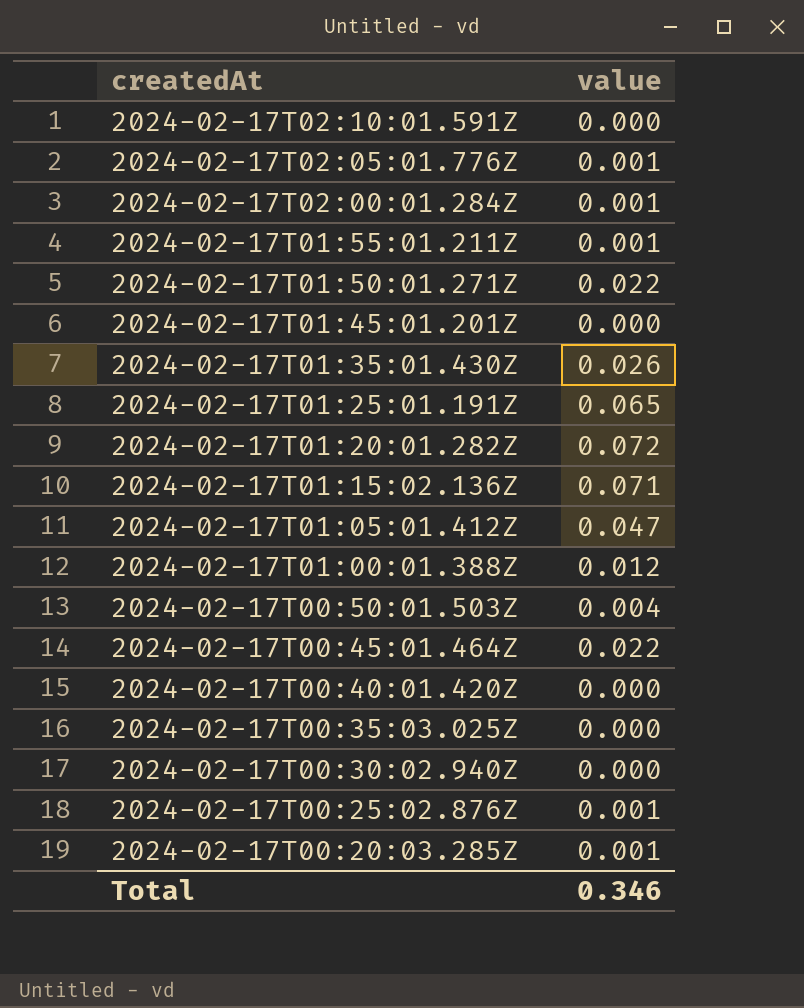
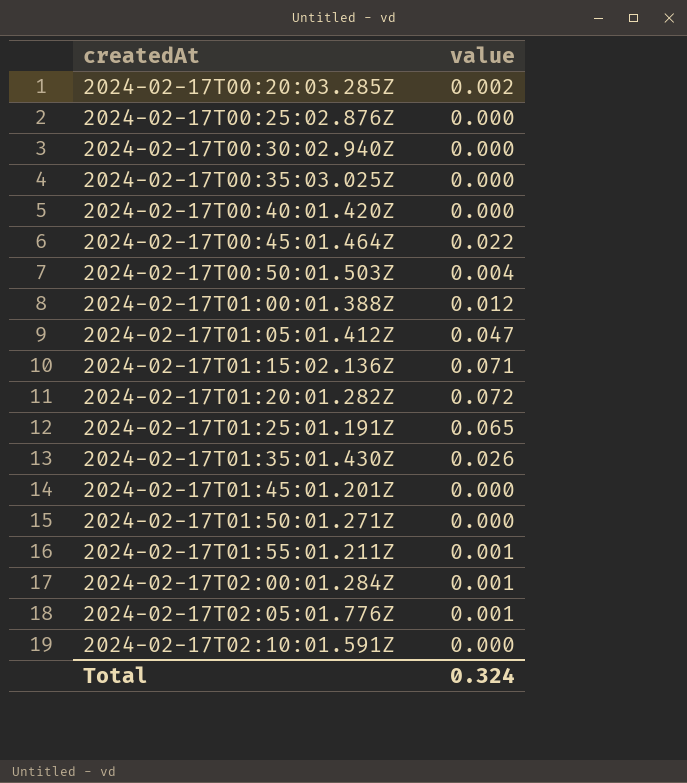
row order: createdAt descending -> createdAt ascending
2024-02-17T00:20:03.285Z | value: 0.001 -> 0.002
2024-02-17T00:25:02.876Z | value: 0.001 -> 0.000
2024-02-17T01:50:01.271Z | value: 0.022 -> 0.000
Total | value: 0.346 -> 0.324

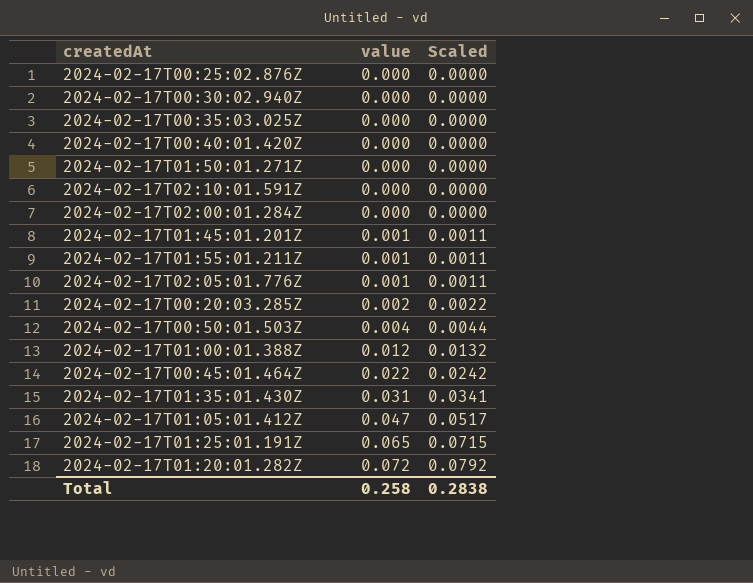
row order: createdAt ascending -> value ascending
column Scaled | formula: none -> [value] * 1.1
row 2024-02-17T01:15:02.136Z: 0.071 -> none
2024-02-17T02:00:01.284Z | value: 0.001 -> 0.000
2024-02-17T01:45:01.201Z | value: 0.000 -> 0.001
2024-02-17T01:35:01.430Z | value: 0.026 -> 0.031
Total | value: 0.324 -> 0.258

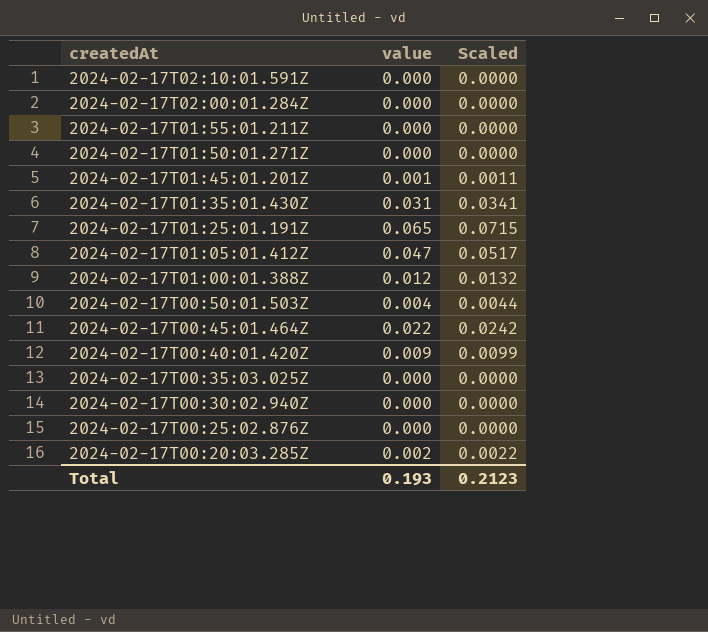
row order: value ascending -> createdAt descending
row 2024-02-17T02:05:01.776Z: 0.001 | 0.0011 -> none
row 2024-02-17T01:20:01.282Z: 0.072 | 0.0792 -> none
2024-02-17T01:55:01.211Z | value: 0.001 -> 0.000
2024-02-17T01:55:01.211Z | Scaled: 0.0011 -> 0.0000
2024-02-17T00:40:01.420Z | value: 0.000 -> 0.009
2024-02-17T00:40:01.420Z | Scaled: 0.0000 -> 0.0099
Total | value: 0.258 -> 0.193
Total | Scaled: 0.2838 -> 0.2123

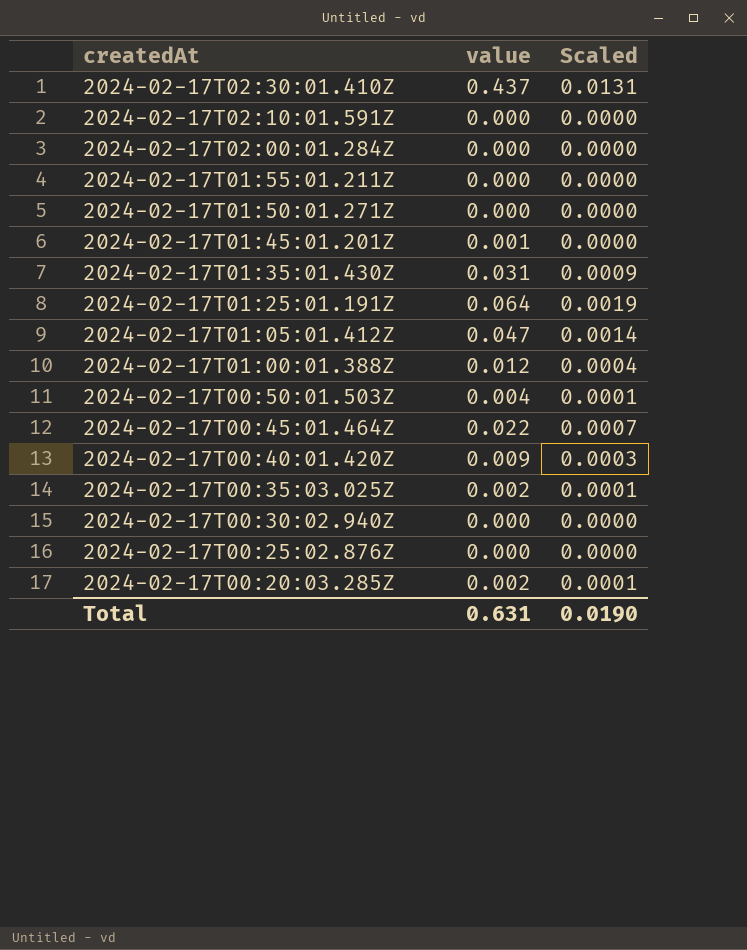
column Scaled | formula: [value] * 1.1 -> [value] * 0.03
row 2024-02-17T02:30:01.410Z: none -> 0.437 | 0.0131
2024-02-17T01:25:01.191Z | value: 0.065 -> 0.064
2024-02-17T00:35:03.025Z | value: 0.000 -> 0.002
Total | value: 0.193 -> 0.631
Total | Scaled: 0.2123 -> 0.0190

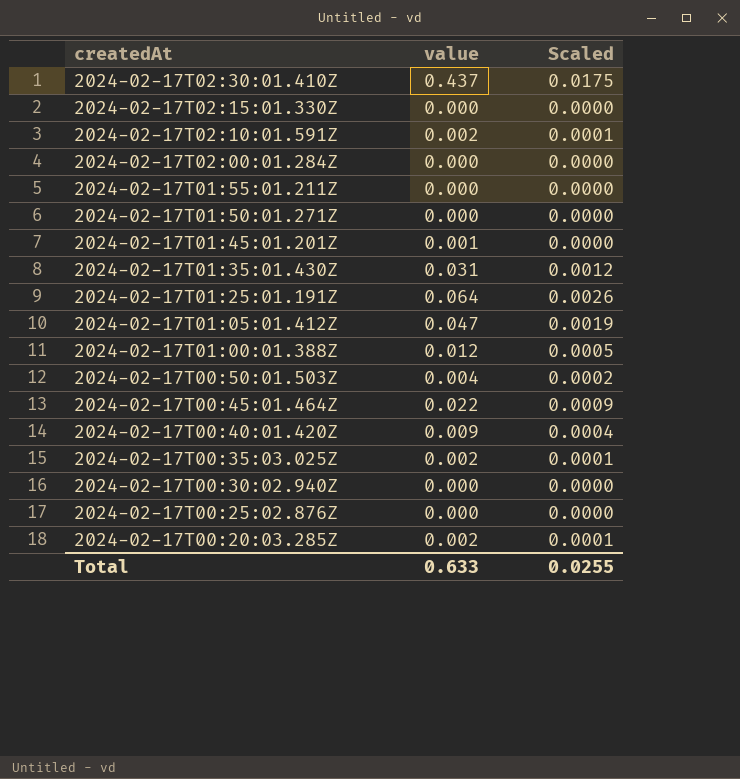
column Scaled | formula: [value] * 0.03 -> [value] * 0.04
row 2024-02-17T02:15:01.330Z: none -> 0.000 | 0.0000
2024-02-17T02:10:01.591Z | value: 0.000 -> 0.002
Total | value: 0.631 -> 0.633
Total | Scaled: 0.0190 -> 0.0255

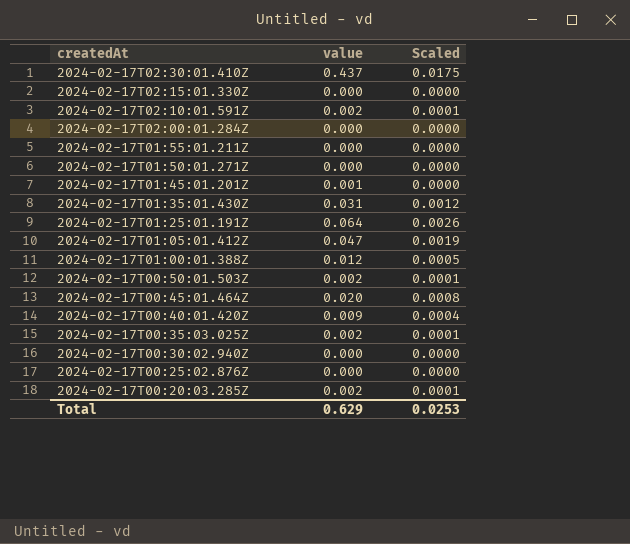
2024-02-17T00:50:01.503Z | value: 0.004 -> 0.002
2024-02-17T00:50:01.503Z | Scaled: 0.0002 -> 0.0001
2024-02-17T00:45:01.464Z | value: 0.022 -> 0.020
2024-02-17T00:45:01.464Z | Scaled: 0.0009 -> 0.0008
Total | value: 0.633 -> 0.629
Total | Scaled: 0.0255 -> 0.0253

